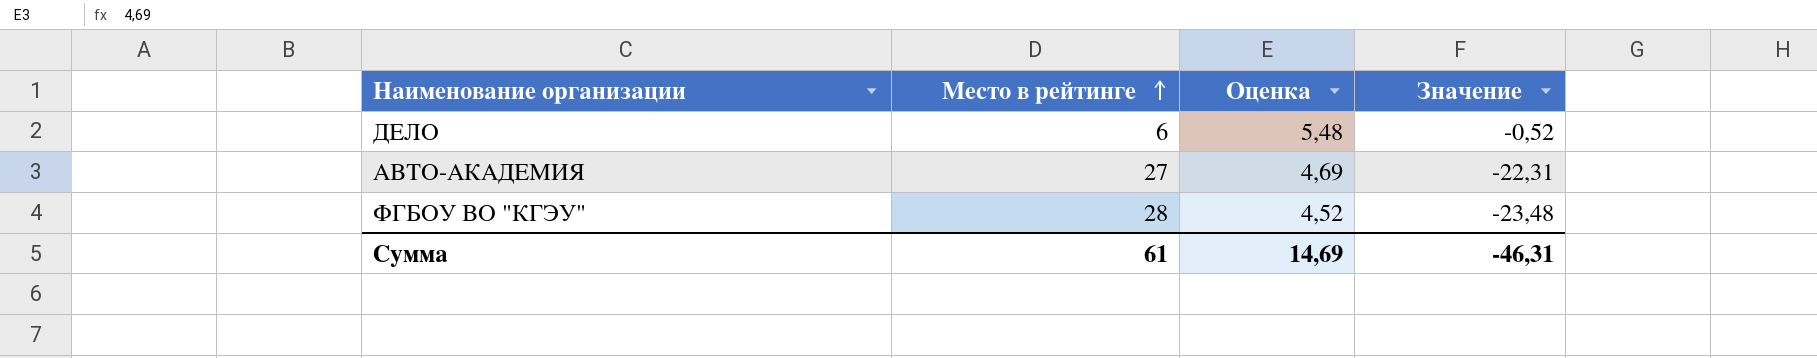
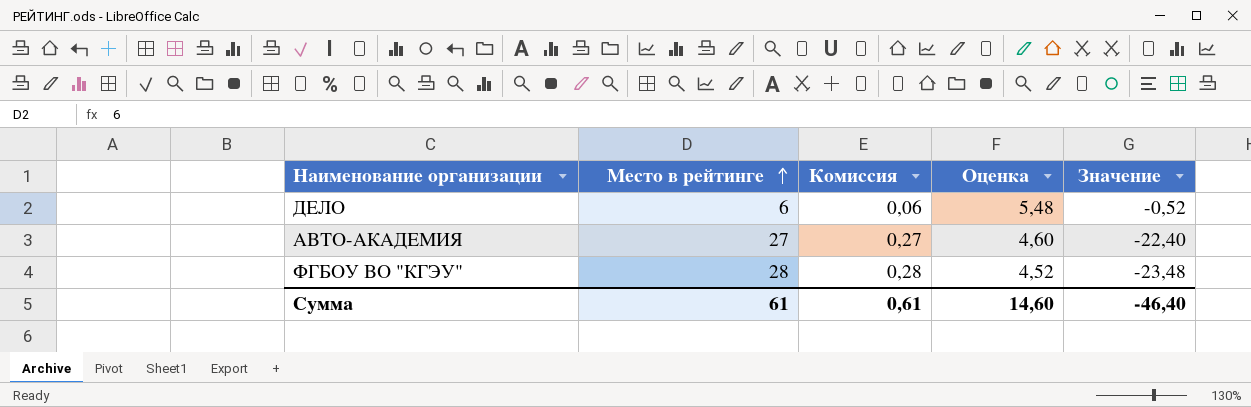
column Комиссия | formula: none -> [Место в рейтинге] * 0,01
АВТО-АКАДЕМИЯ | Оценка: 4,69 -> 4,60
АВТО-АКАДЕМИЯ | Значение: -22,31 -> -22,40
Сумма | Оценка: 14,69 -> 14,60
Сумма | Значение: -46,31 -> -46,40

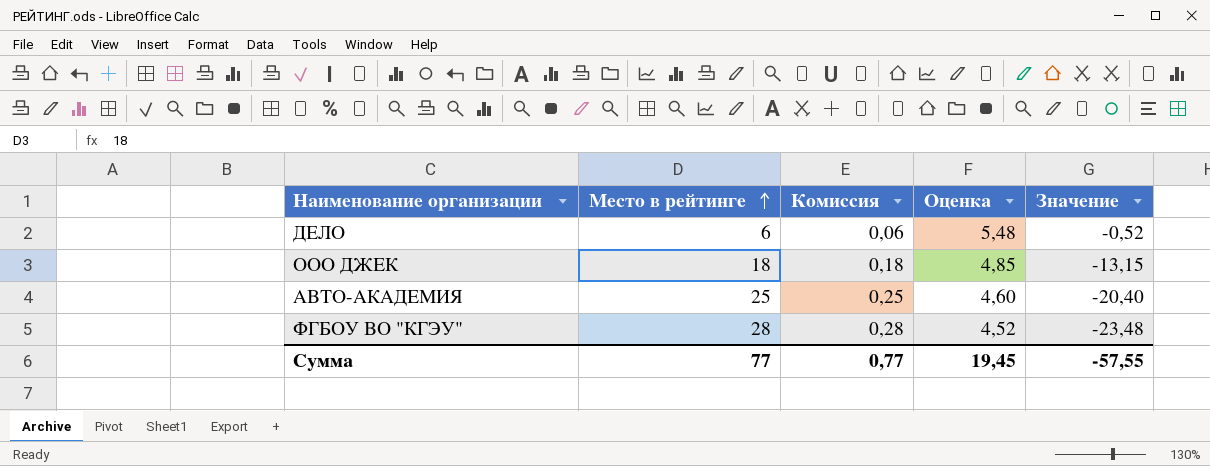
row ООО ДЖЕК: none -> 18 | 0,18 | 4,85 | -13,15
АВТО-АКАДЕМИЯ | Место в рейтинге: 27 -> 25
АВТО-АКАДЕМИЯ | Комиссия: 0,27 -> 0,25
АВТО-АКАДЕМИЯ | Значение: -22,40 -> -20,40
Сумма | Место в рейтинге: 61 -> 77
Сумма | Комиссия: 0,61 -> 0,77
Сумма | Оценка: 14,60 -> 19,45
Сумма | Значение: -46,40 -> -57,55

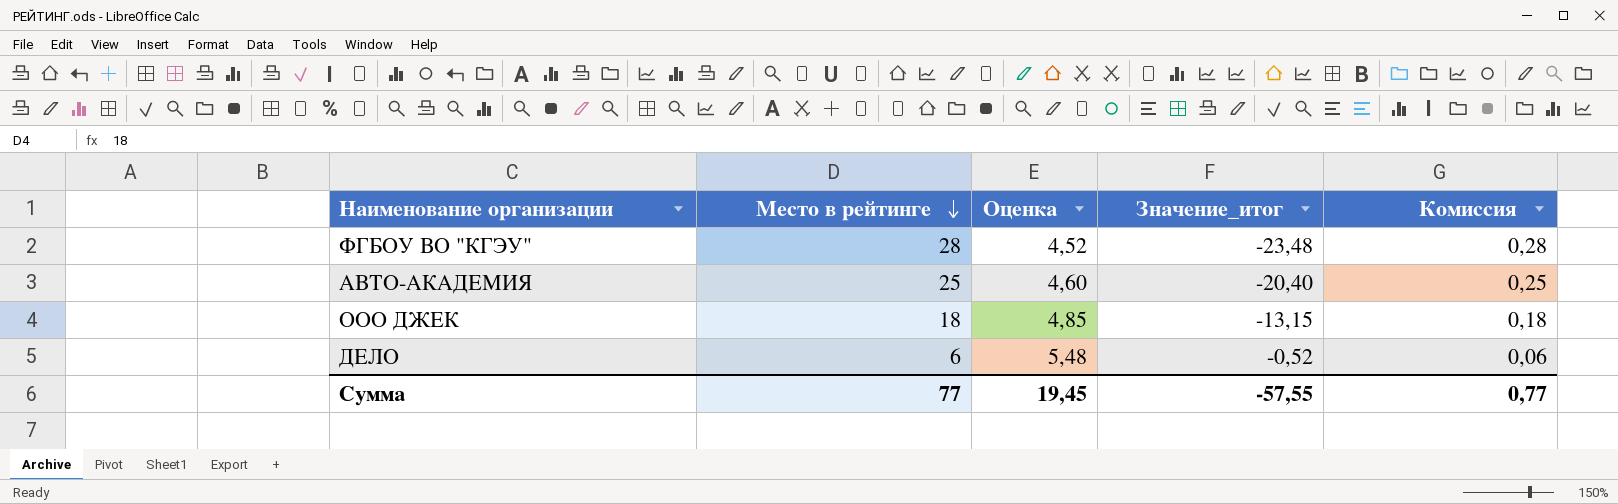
row order: Место в рейтинге ascending -> Место в рейтинге descending
column name: Значение -> Значение_итог
column Комиссия | position: 3 -> 5

